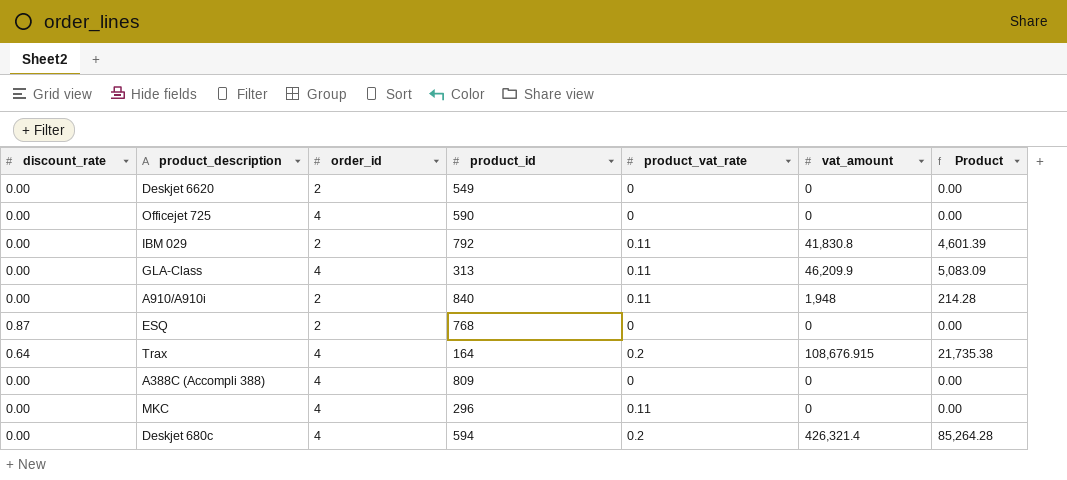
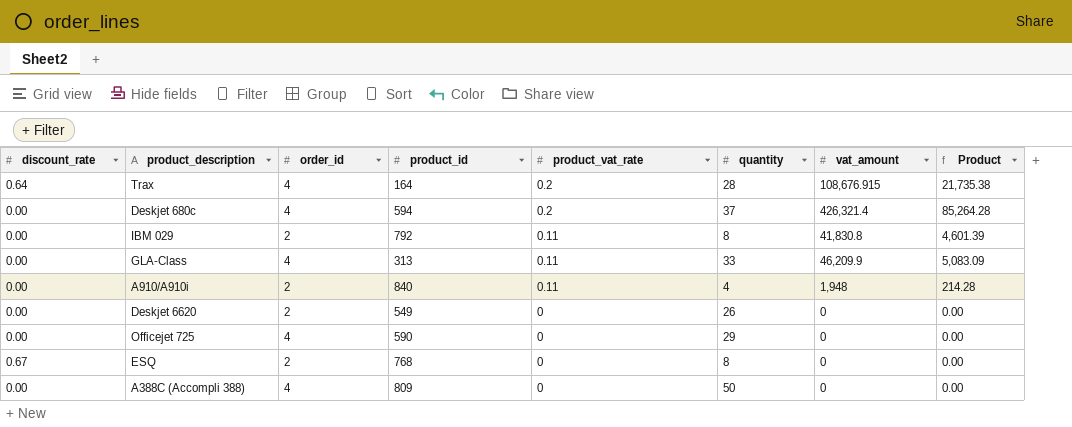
row order: none -> product_vat_rate descending
column quantity | position: none -> 6
row MKC: 0.00 | 4 | 296 | 0.11 | 0 | 0.00 -> none
ESQ | discount_rate: 0.87 -> 0.67

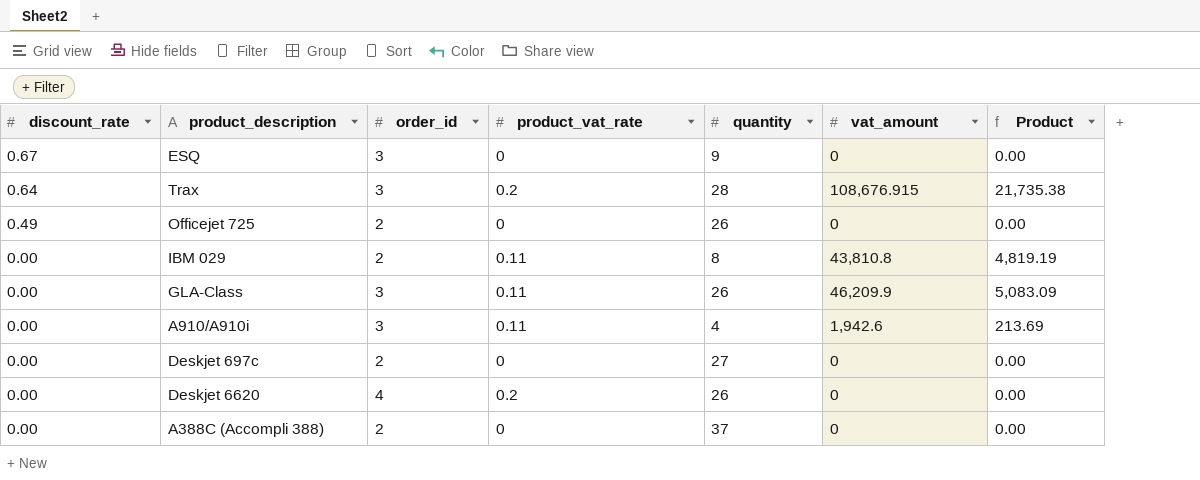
row order: product_vat_rate descending -> discount_rate descending
column product_id | position: 4 -> none
row Deskjet 680c: 0.00 | 4 | 594 | 0.2 | 37 | 426,321.4 | 85,264.28 -> none
ESQ | order_id: 2 -> 3
ESQ | quantity: 8 -> 9
Trax | order_id: 4 -> 3
Officejet 725 | discount_rate: 0.00 -> 0.49
Officejet 725 | order_id: 4 -> 2
Officejet 725 | quantity: 29 -> 26
IBM 029 | vat_amount: 41,830.8 -> 43,810.8
IBM 029 | Product: 4,601.39 -> 4,819.19
GLA-Class | order_id: 4 -> 3
GLA-Class | quantity: 33 -> 26
A910/A910i | order_id: 2 -> 3
A910/A910i | vat_amount: 1,948 -> 1,942.6
A910/A910i | Product: 214.28 -> 213.69
row Deskjet 697c: none -> 0.00 | 2 | 0 | 27 | 0 | 0.00
Deskjet 6620 | order_id: 2 -> 4
Deskjet 6620 | product_vat_rate: 0 -> 0.2
A388C (Accompli 388) | order_id: 4 -> 2
A388C (Accompli 388) | quantity: 50 -> 37

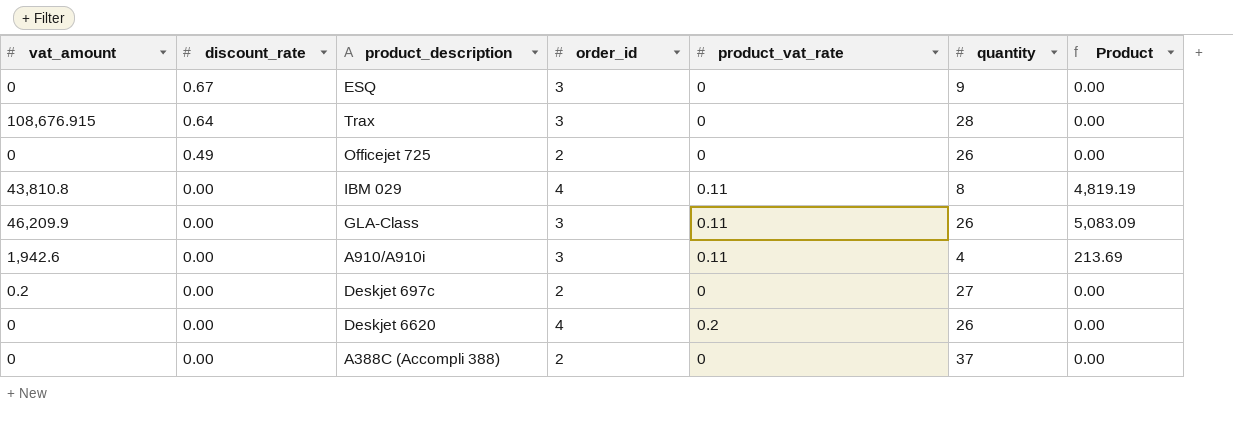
column vat_amount | position: 6 -> 1
Trax | product_vat_rate: 0.2 -> 0
Trax | Product: 21,735.38 -> 0.00
IBM 029 | order_id: 2 -> 4
Deskjet 697c | vat_amount: 0 -> 0.2

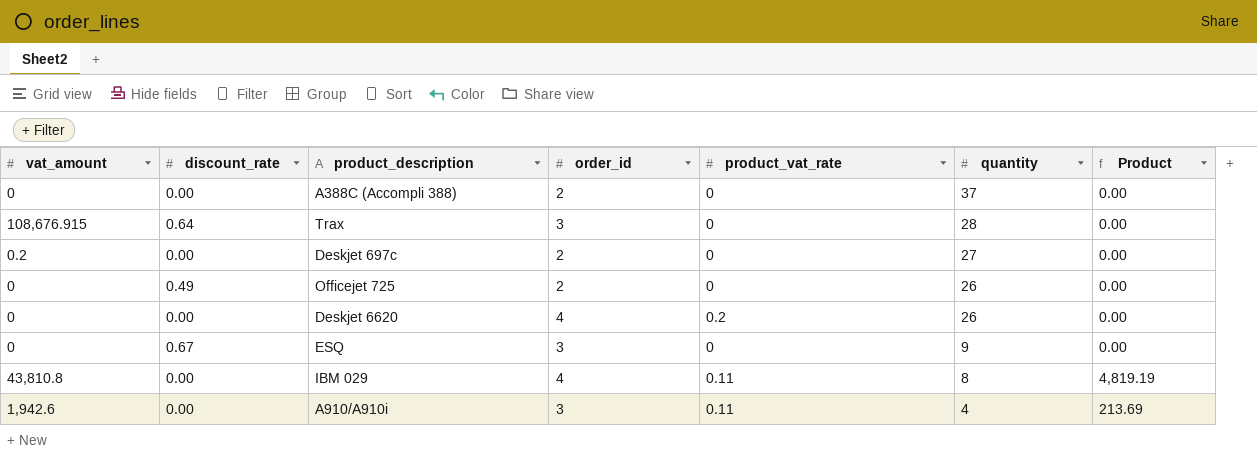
row order: discount_rate descending -> quantity descending
row GLA-Class: 46,209.9 | 0.00 | 3 | 0.11 | 26 | 5,083.09 -> none

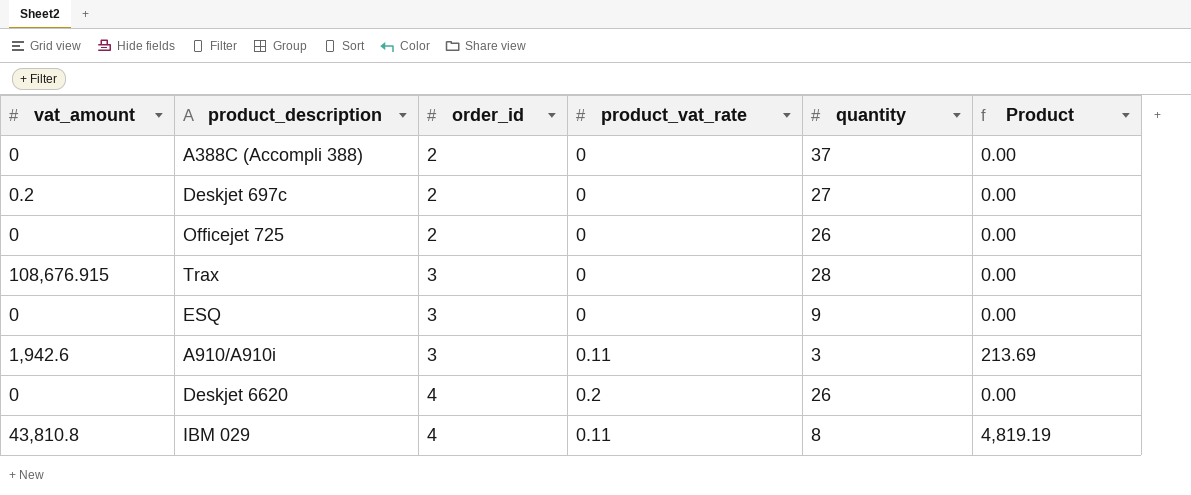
row order: quantity descending -> order_id ascending
column discount_rate | position: 2 -> none
A910/A910i | quantity: 4 -> 3

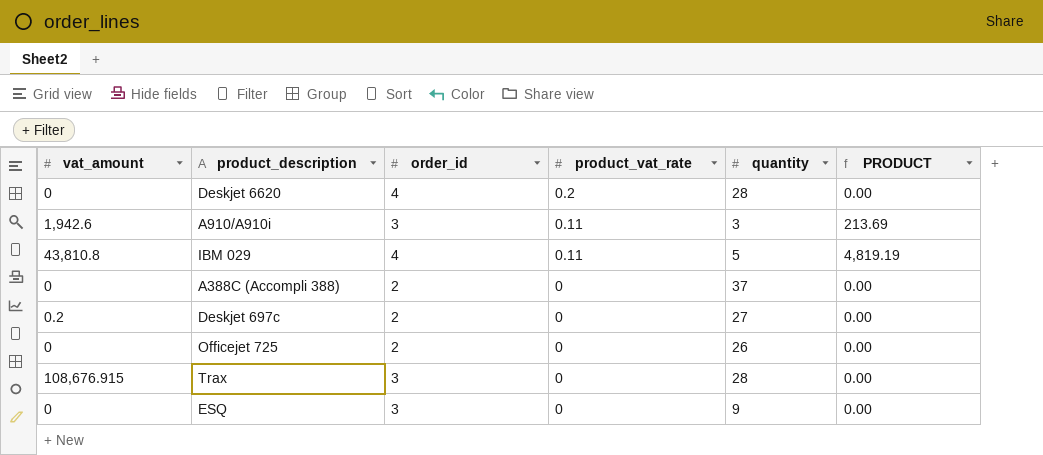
row order: order_id ascending -> product_vat_rate descending
column name: Product -> PRODUCT
Deskjet 6620 | quantity: 26 -> 28
IBM 029 | quantity: 8 -> 5

